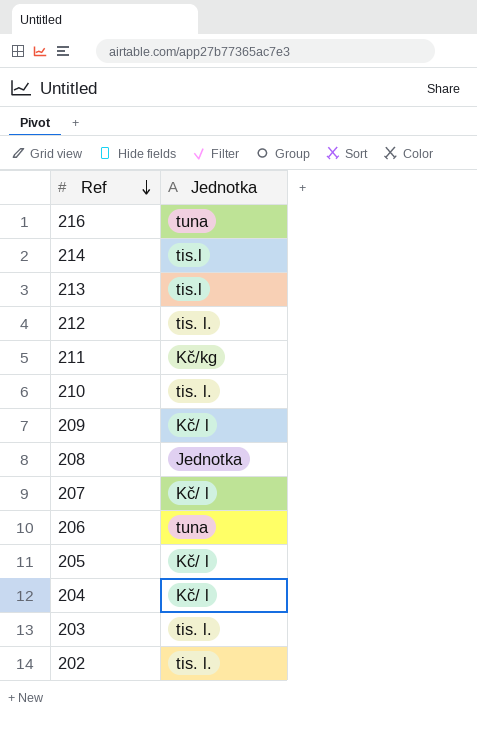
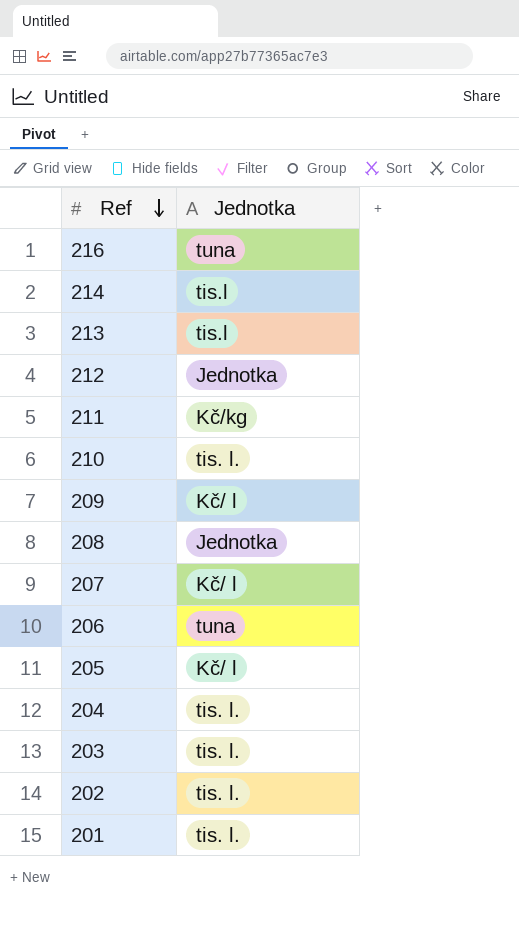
212 | Jednotka: tis. l. -> Jednotka
204 | Jednotka: Kč/ l -> tis. l.
row 201: none -> tis. l.

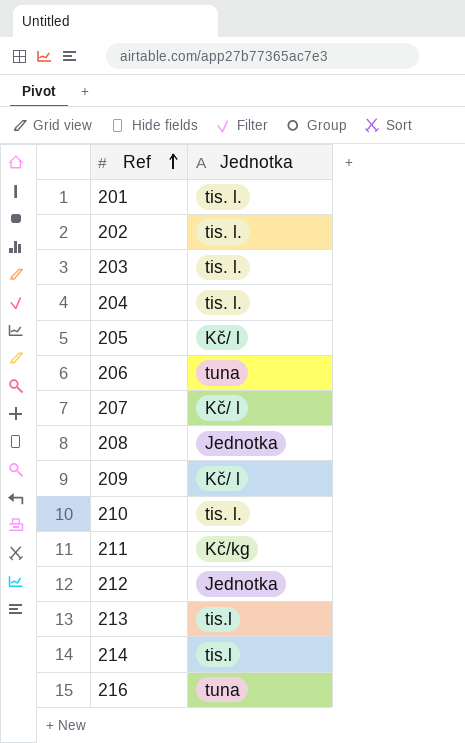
row order: Ref descending -> Ref ascending

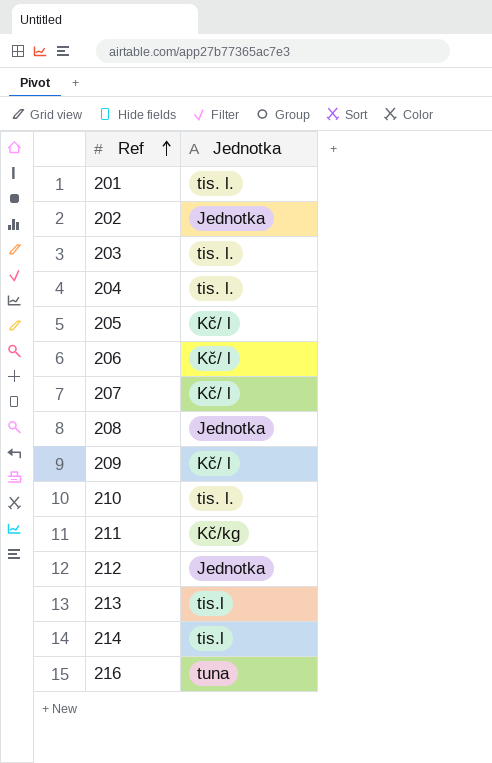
202 | Jednotka: tis. l. -> Jednotka
206 | Jednotka: tuna -> Kč/ l

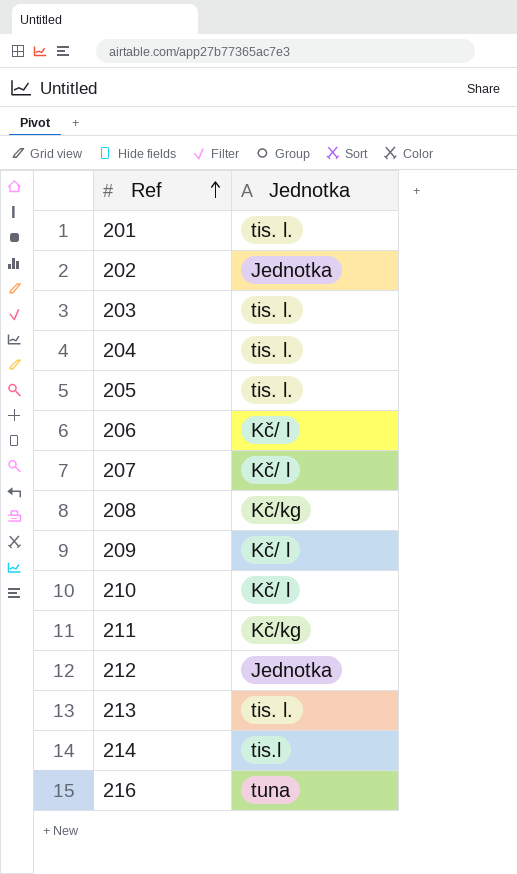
205 | Jednotka: Kč/ l -> tis. l.
208 | Jednotka: Jednotka -> Kč/kg
210 | Jednotka: tis. l. -> Kč/ l
213 | Jednotka: tis.l -> tis. l.

